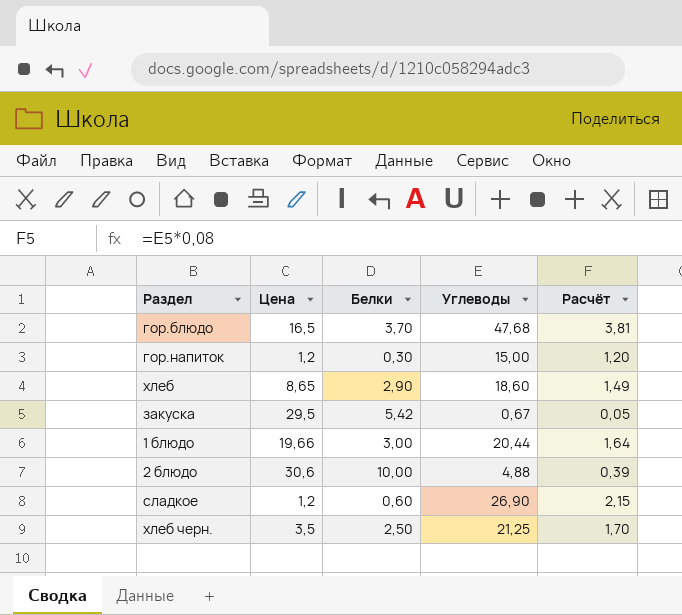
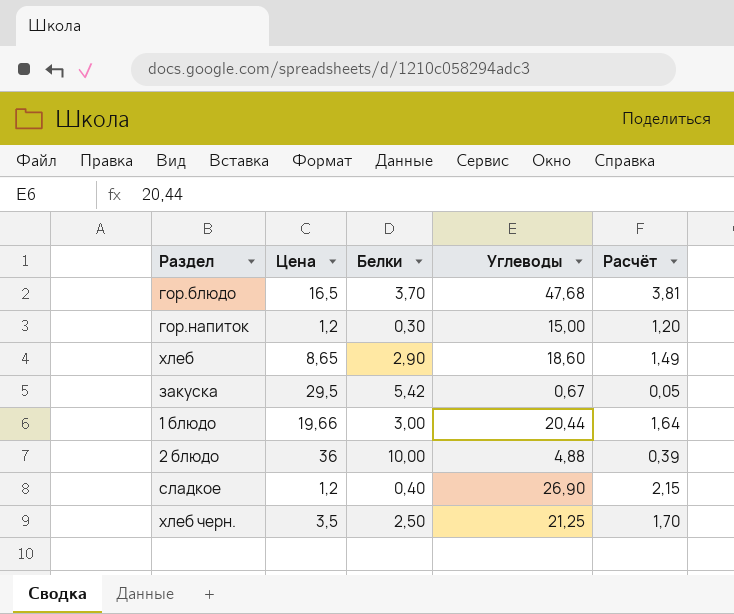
2 блюдо | Цена: 30,6 -> 36
сладкое | Белки: 0,60 -> 0,40

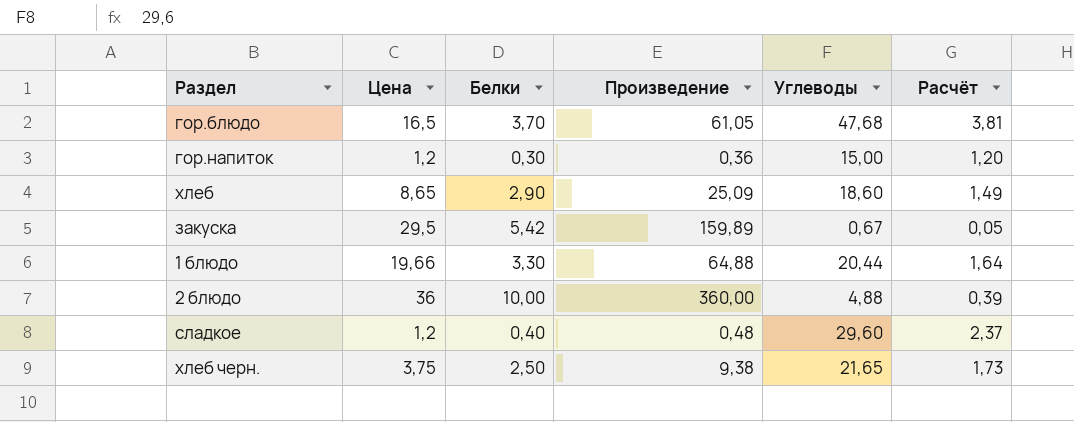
column Произведение | formula: none -> [Цена] * [Белки]
1 блюдо | Белки: 3,00 -> 3,30
сладкое | Углеводы: 26,90 -> 29,60
сладкое | Расчёт: 2,15 -> 2,37
хлеб черн. | Цена: 3,5 -> 3,75
хлеб черн. | Углеводы: 21,25 -> 21,65
хлеб черн. | Расчёт: 1,70 -> 1,73

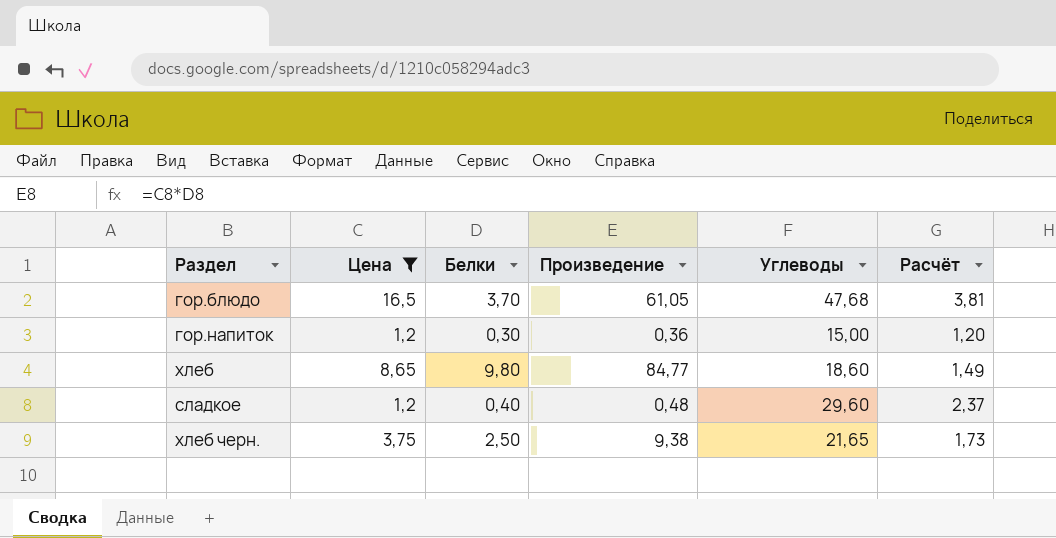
filter: none -> Цена <= 16,5
хлеб | Белки: 2,90 -> 9,80
хлеб | Произведение: 25,09 -> 84,77

